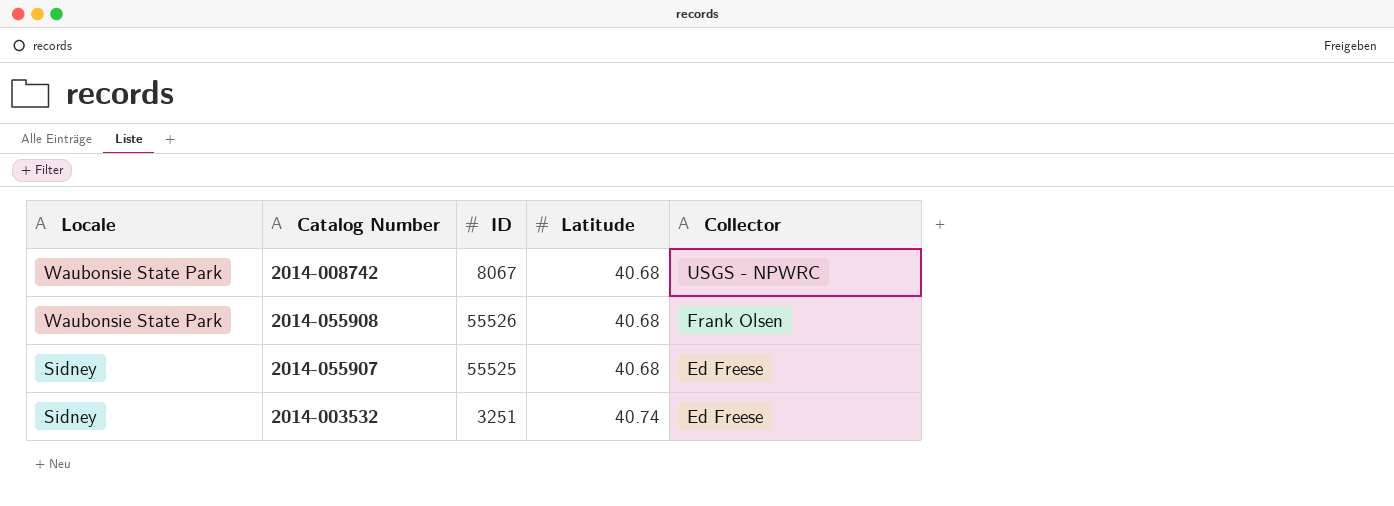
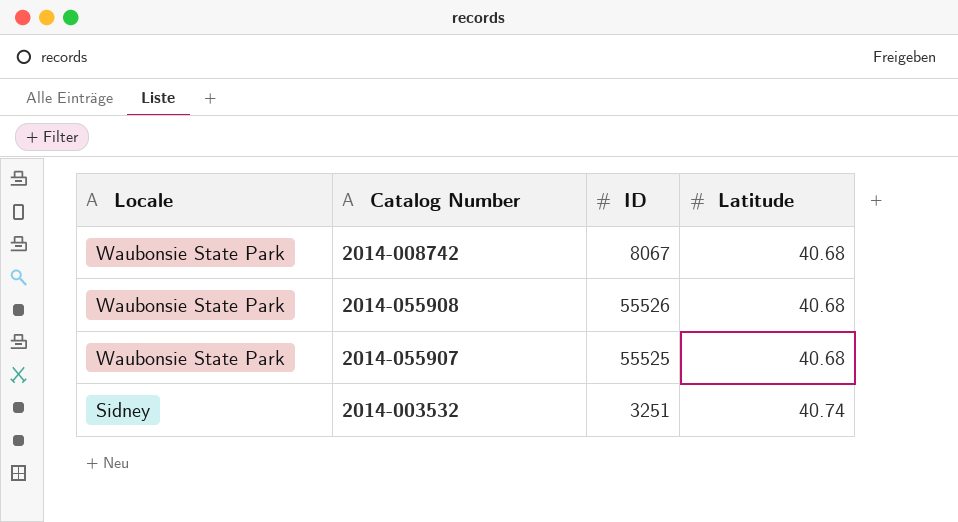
column Collector | position: 5 -> none
2014-055907 | Locale: Sidney -> Waubonsie State Park

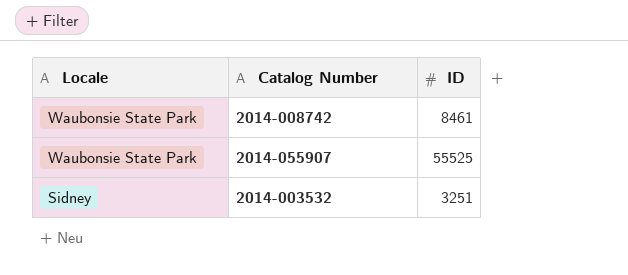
column Latitude | position: 4 -> none
row 2014-055908: Waubonsie State Park | 55526 | 40.68 -> none
2014-008742 | ID: 8067 -> 8461

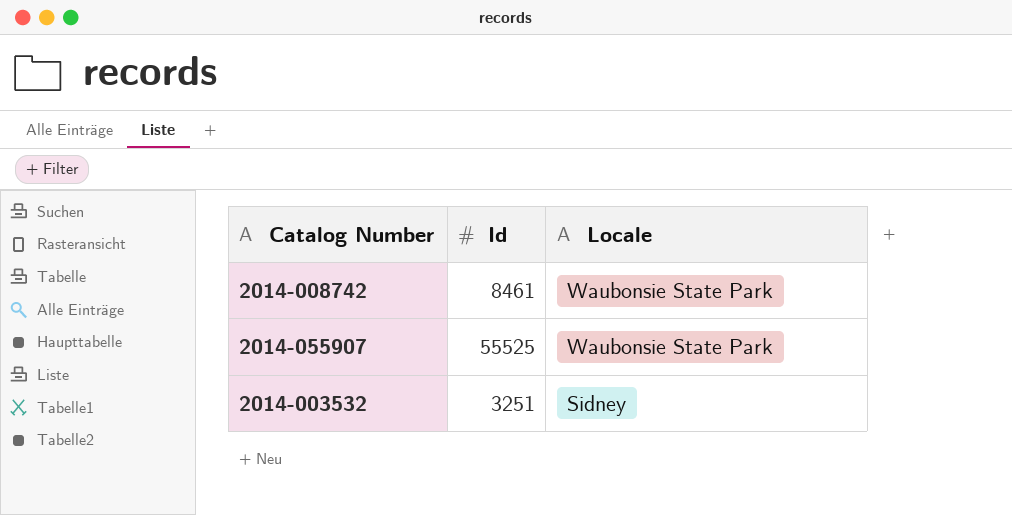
column name: ID -> Id
column Locale | position: 1 -> 3

